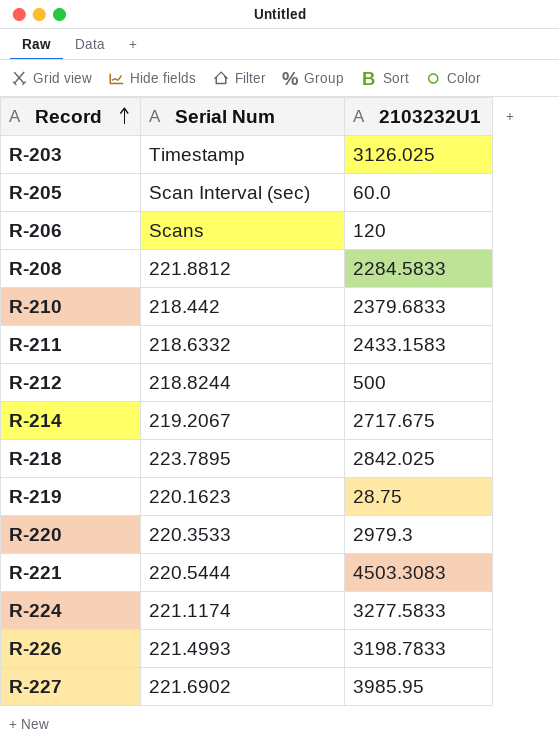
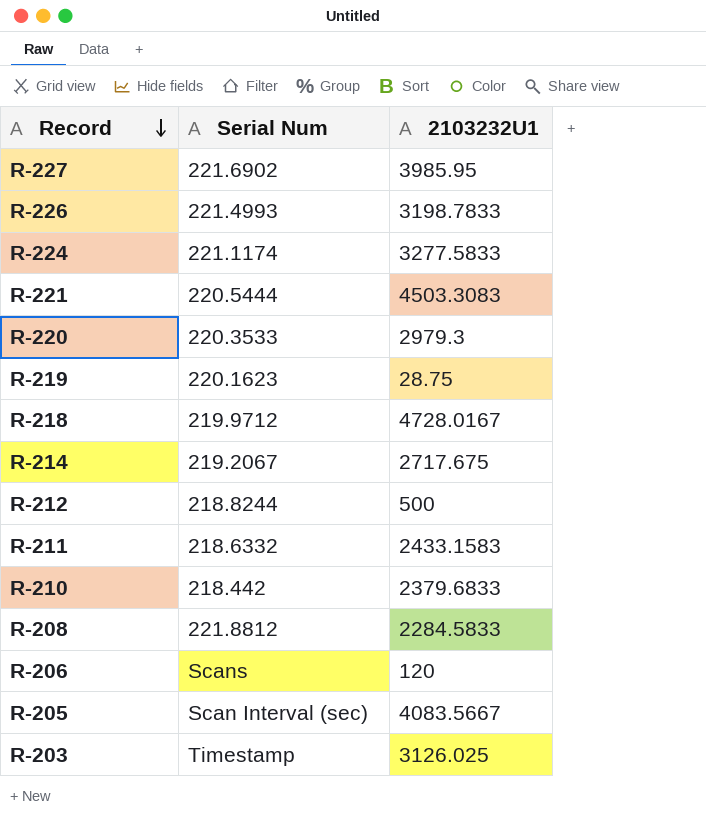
row order: Record ascending -> Record descending
R-218 | Serial Num: 223.7895 -> 219.9712
R-218 | 2103232U1: 2842.025 -> 4728.0167
R-205 | 2103232U1: 60.0 -> 4083.5667

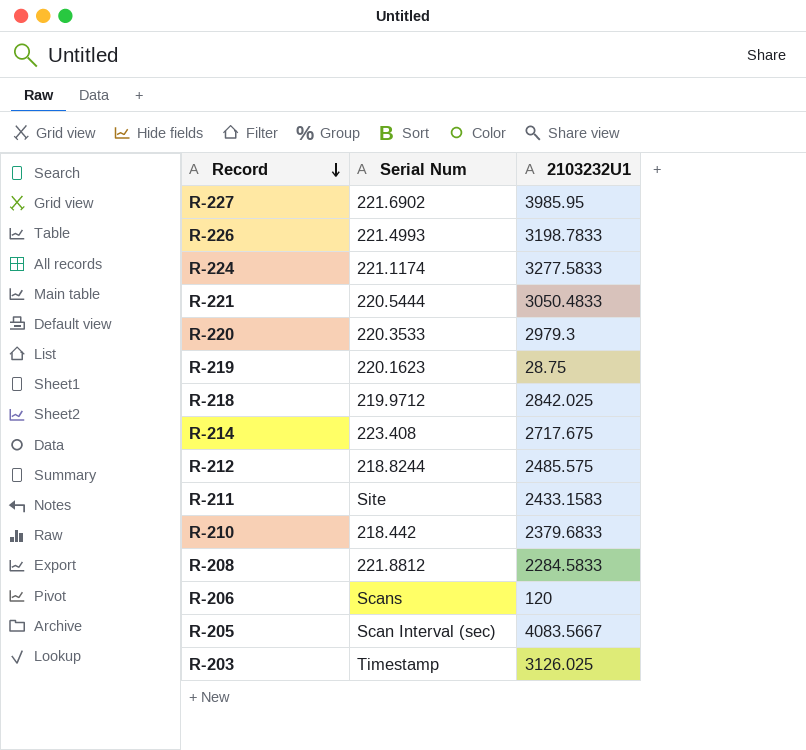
R-221 | 2103232U1: 4503.3083 -> 3050.4833
R-218 | 2103232U1: 4728.0167 -> 2842.025
R-214 | Serial Num: 219.2067 -> 223.408
R-212 | 2103232U1: 500 -> 2485.575
R-211 | Serial Num: 218.6332 -> Site

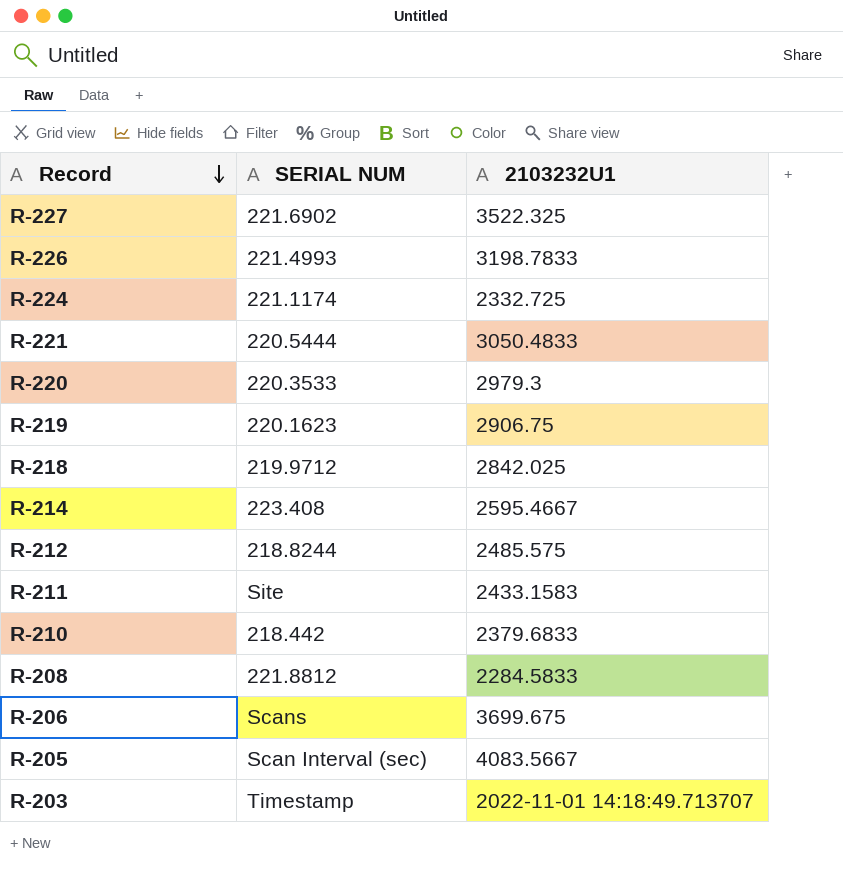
column name: Serial Num -> SERIAL NUM
R-227 | 2103232U1: 3985.95 -> 3522.325
R-224 | 2103232U1: 3277.5833 -> 2332.725
R-219 | 2103232U1: 28.75 -> 2906.75
R-214 | 2103232U1: 2717.675 -> 2595.4667
R-206 | 2103232U1: 120 -> 3699.675
R-203 | 2103232U1: 3126.025 -> 2022-11-01 14:18:49.713707

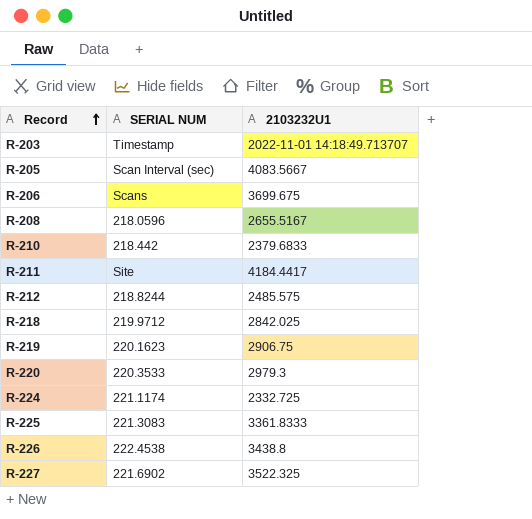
row order: Record descending -> Record ascending
row R-221: 220.5444 | 3050.4833 -> none
row R-214: 223.408 | 2595.4667 -> none
R-208 | SERIAL NUM: 221.8812 -> 218.0596
R-208 | 2103232U1: 2284.5833 -> 2655.5167
R-211 | 2103232U1: 2433.1583 -> 4184.4417
row R-225: none -> 221.3083 | 3361.8333
R-226 | SERIAL NUM: 221.4993 -> 222.4538
R-226 | 2103232U1: 3198.7833 -> 3438.8

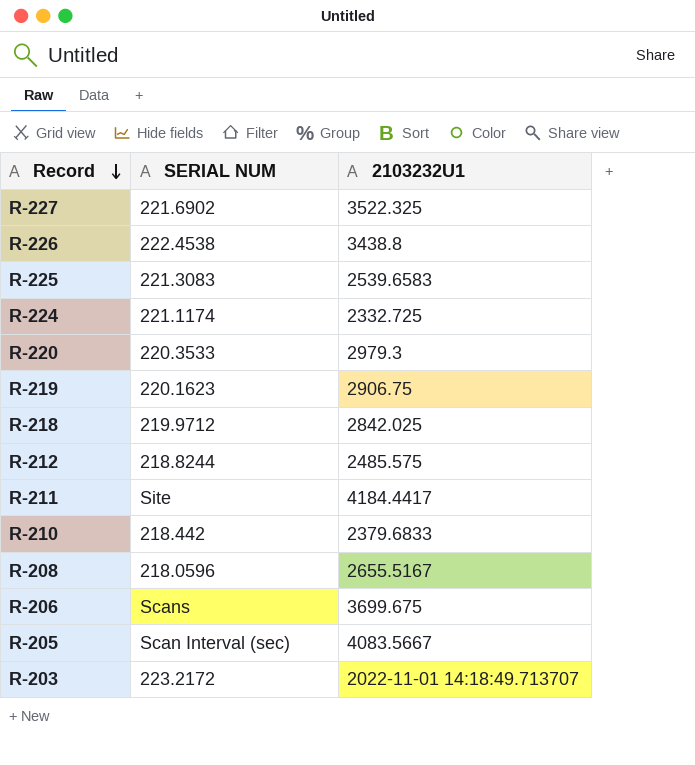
row order: Record ascending -> Record descending
R-225 | 2103232U1: 3361.8333 -> 2539.6583
R-203 | SERIAL NUM: Timestamp -> 223.2172

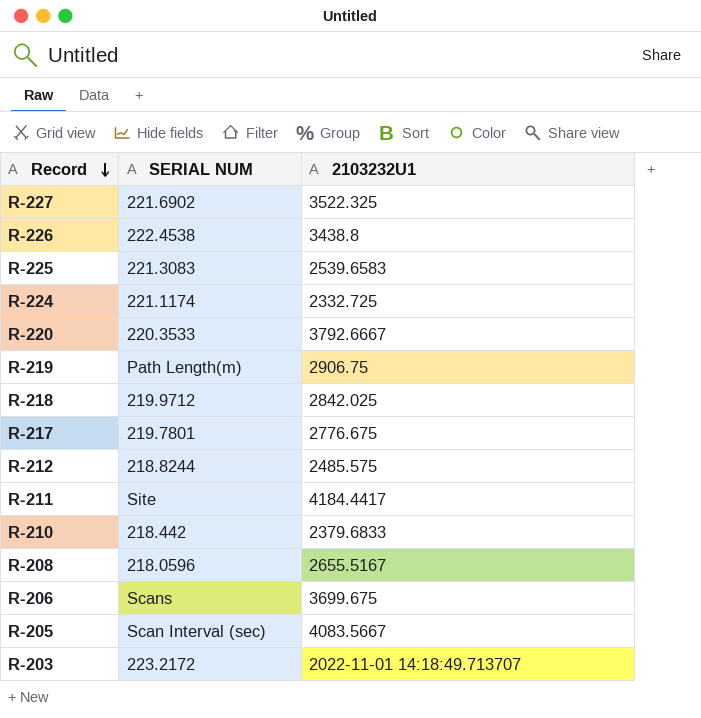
R-220 | 2103232U1: 2979.3 -> 3792.6667
R-219 | SERIAL NUM: 220.1623 -> Path Length(m)
row R-217: none -> 219.7801 | 2776.675

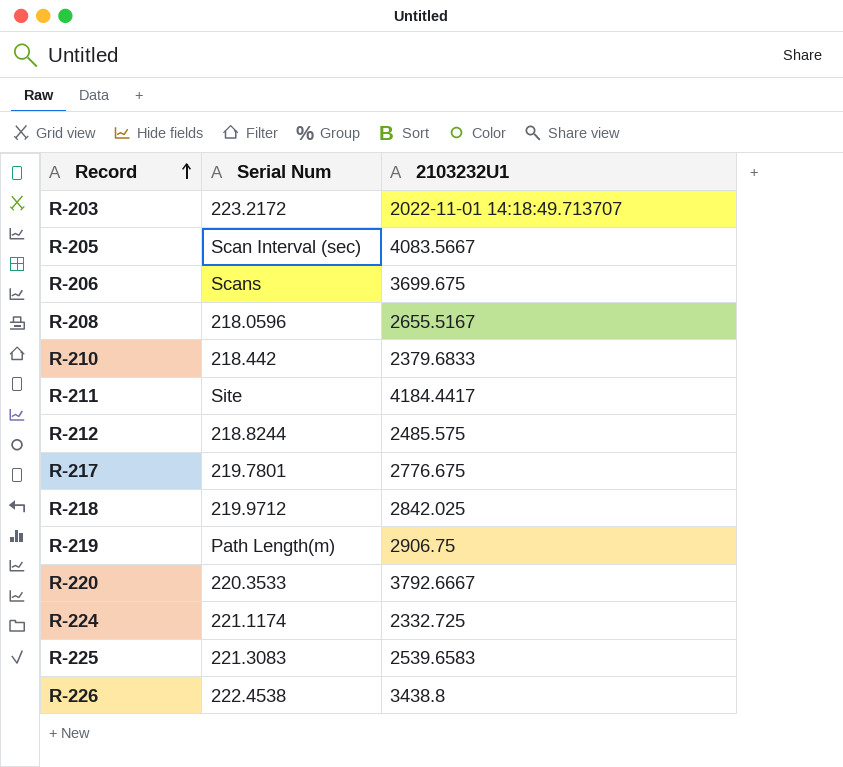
row order: Record descending -> Record ascending
column name: SERIAL NUM -> Serial Num
row R-227: 221.6902 | 3522.325 -> none

